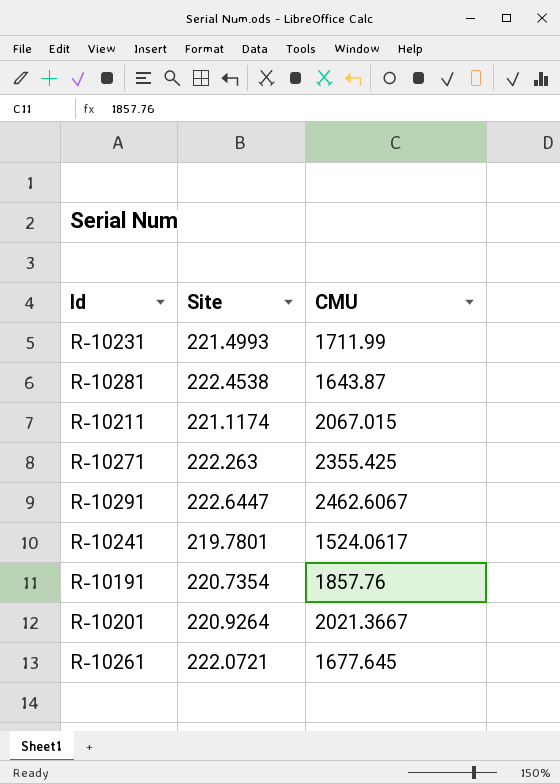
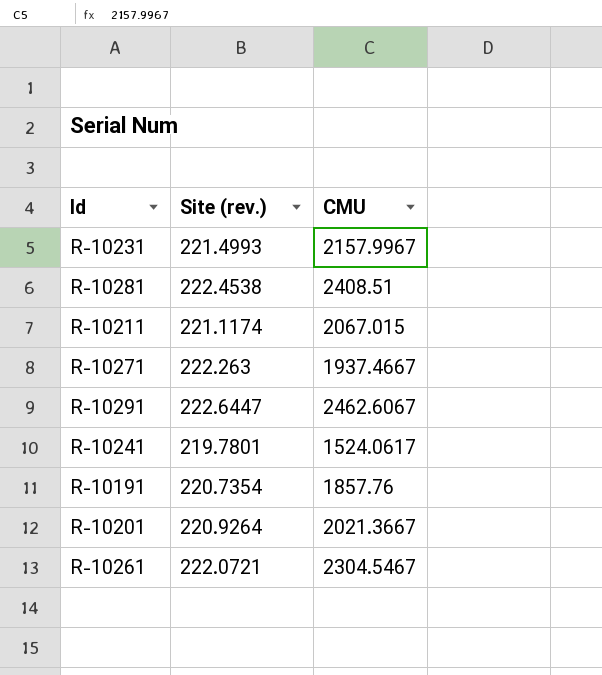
column name: Site -> Site (rev.)
R-10231 | CMU: 1711.99 -> 2157.9967
R-10281 | CMU: 1643.87 -> 2408.51
R-10271 | CMU: 2355.425 -> 1937.4667
R-10261 | CMU: 1677.645 -> 2304.5467

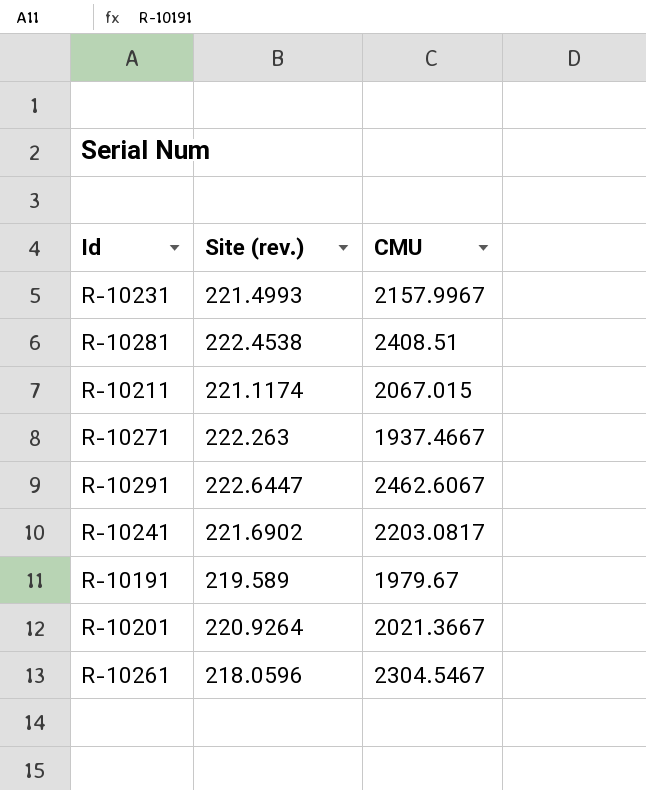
R-10241 | Site (rev.): 219.7801 -> 221.6902
R-10241 | CMU: 1524.0617 -> 2203.0817
R-10191 | Site (rev.): 220.7354 -> 219.589
R-10191 | CMU: 1857.76 -> 1979.67
R-10261 | Site (rev.): 222.0721 -> 218.0596

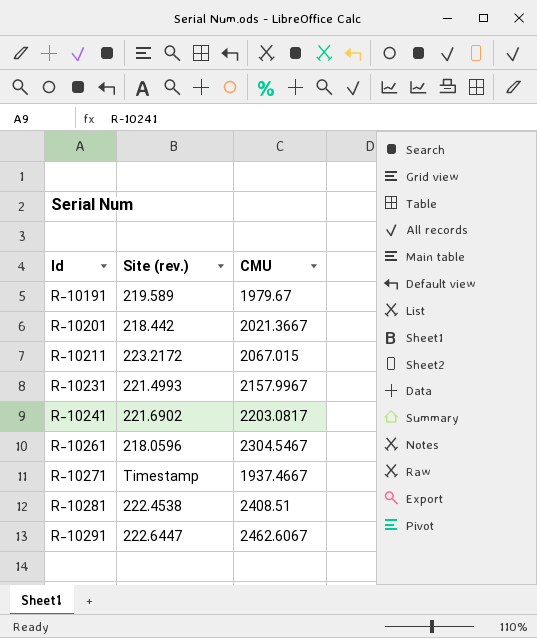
row order: none -> Id ascending
R-10201 | Site (rev.): 220.9264 -> 218.442
R-10211 | Site (rev.): 221.1174 -> 223.2172
R-10271 | Site (rev.): 222.263 -> Timestamp

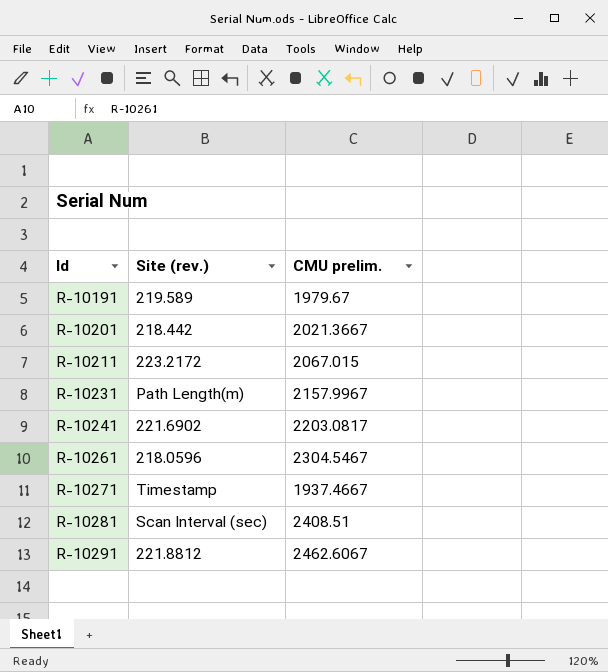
column name: CMU -> CMU prelim.
R-10231 | Site (rev.): 221.4993 -> Path Length(m)
R-10281 | Site (rev.): 222.4538 -> Scan Interval (sec)
R-10291 | Site (rev.): 222.6447 -> 221.8812

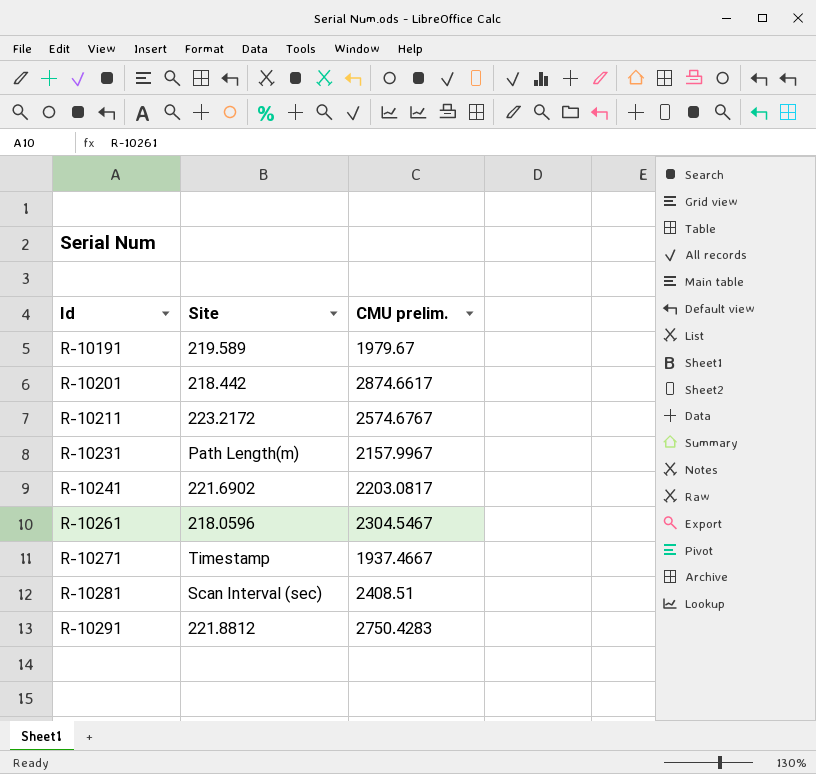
column name: Site (rev.) -> Site
R-10201 | CMU prelim.: 2021.3667 -> 2874.6617
R-10211 | CMU prelim.: 2067.015 -> 2574.6767
R-10291 | CMU prelim.: 2462.6067 -> 2750.4283

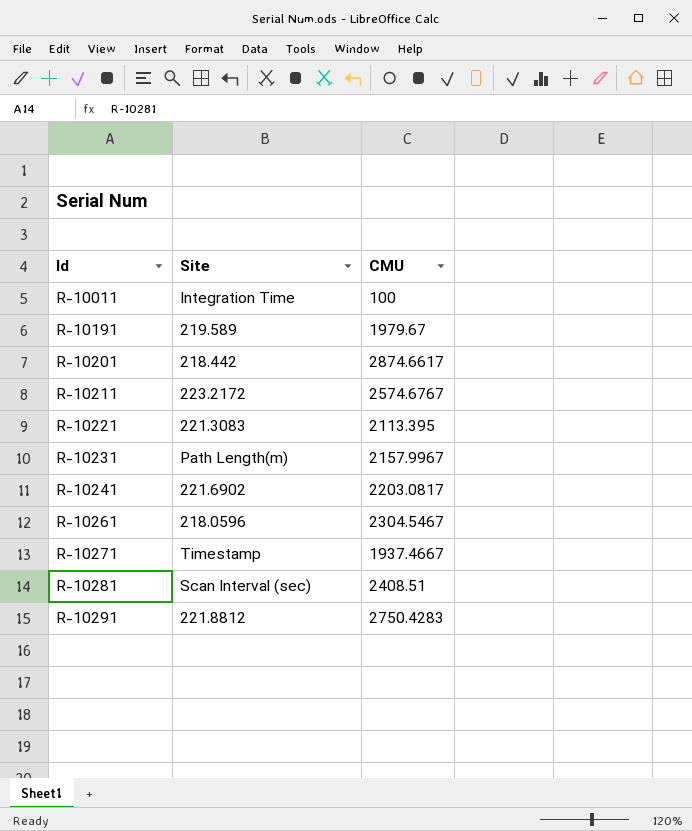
column name: CMU prelim. -> CMU
row R-10011: none -> Integration Time | 100
row R-10221: none -> 221.3083 | 2113.395

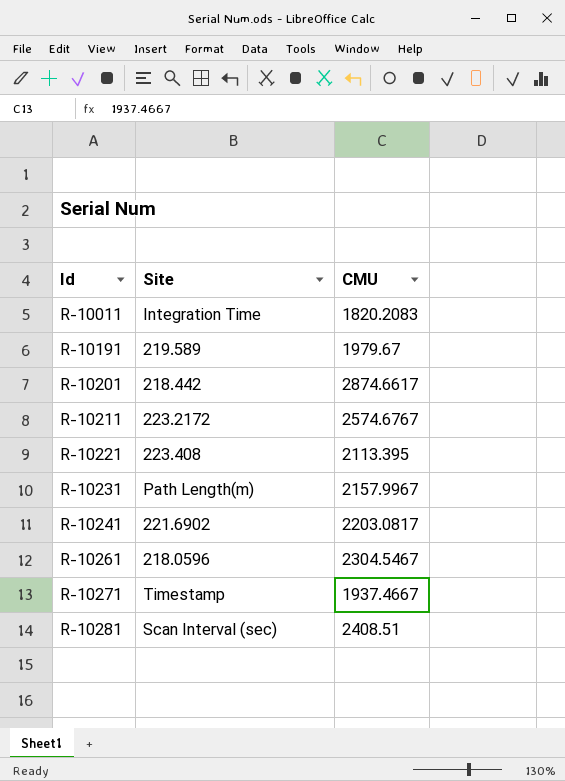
row R-10291: 221.8812 | 2750.4283 -> none
R-10011 | CMU: 100 -> 1820.2083
R-10221 | Site: 221.3083 -> 223.408

